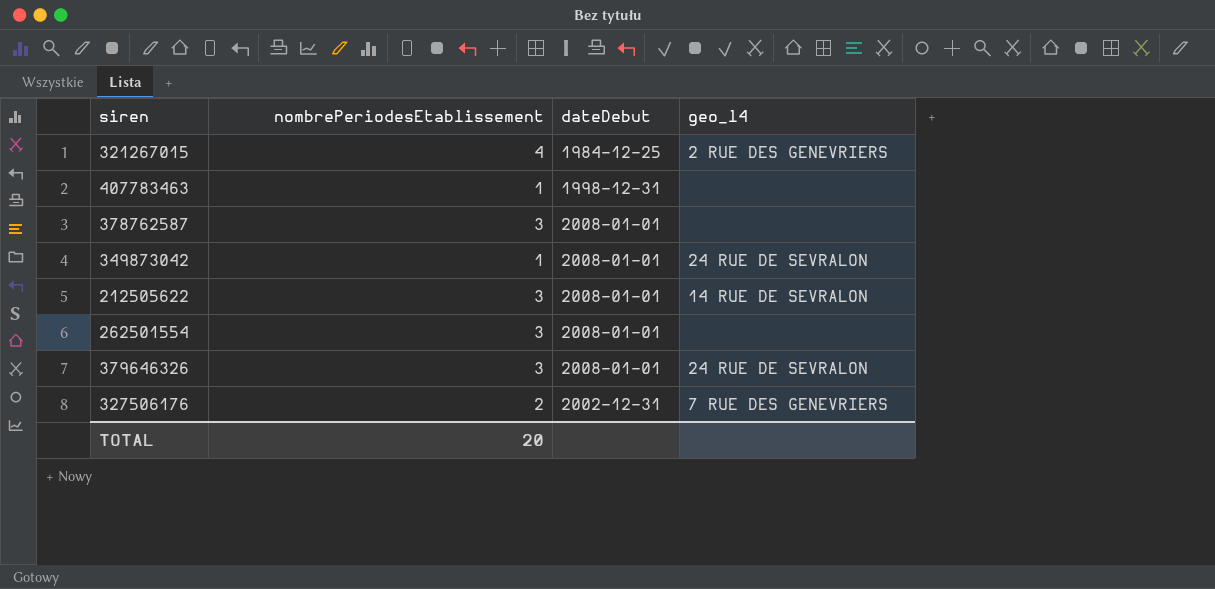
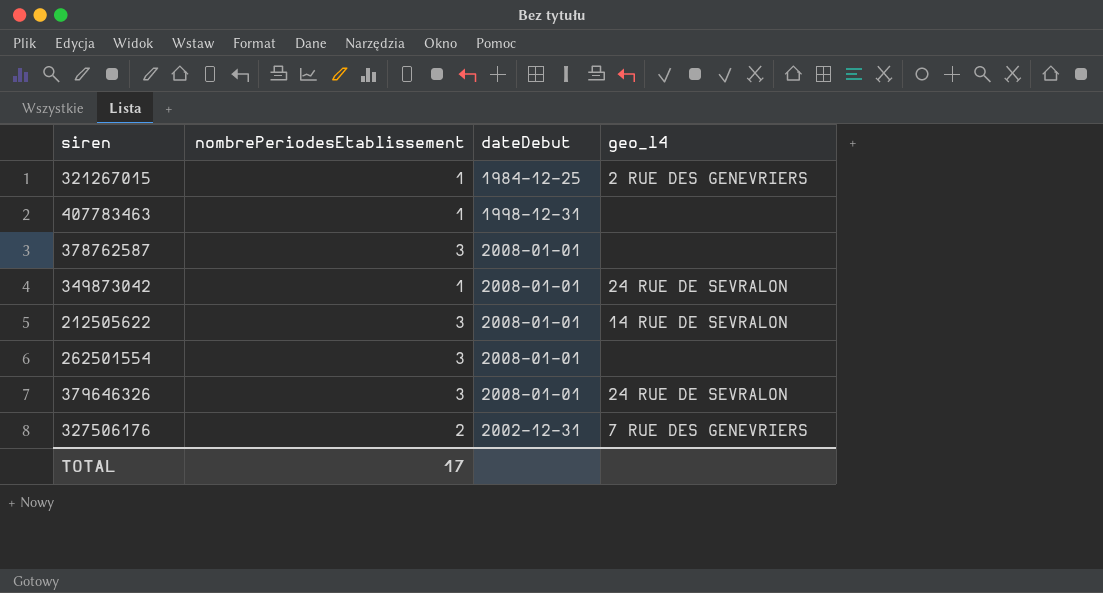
321267015 | nombrePeriodesEtablissement: 4 -> 1
TOTAL | nombrePeriodesEtablissement: 20 -> 17

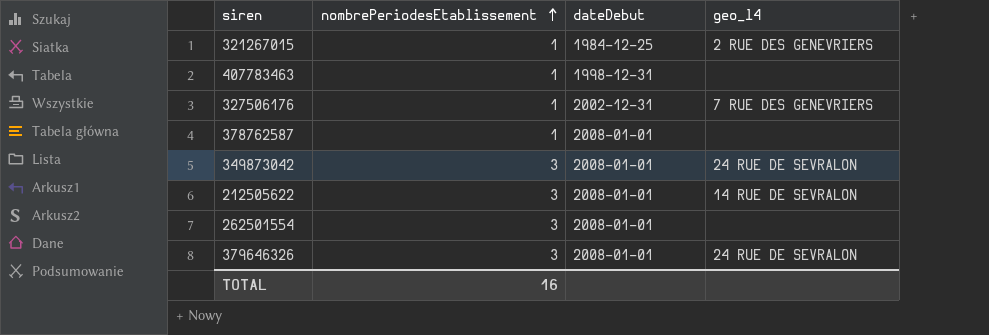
row order: none -> nombrePeriodesEtablissement ascending
327506176 | nombrePeriodesEtablissement: 2 -> 1
378762587 | nombrePeriodesEtablissement: 3 -> 1
349873042 | nombrePeriodesEtablissement: 1 -> 3
TOTAL | nombrePeriodesEtablissement: 17 -> 16

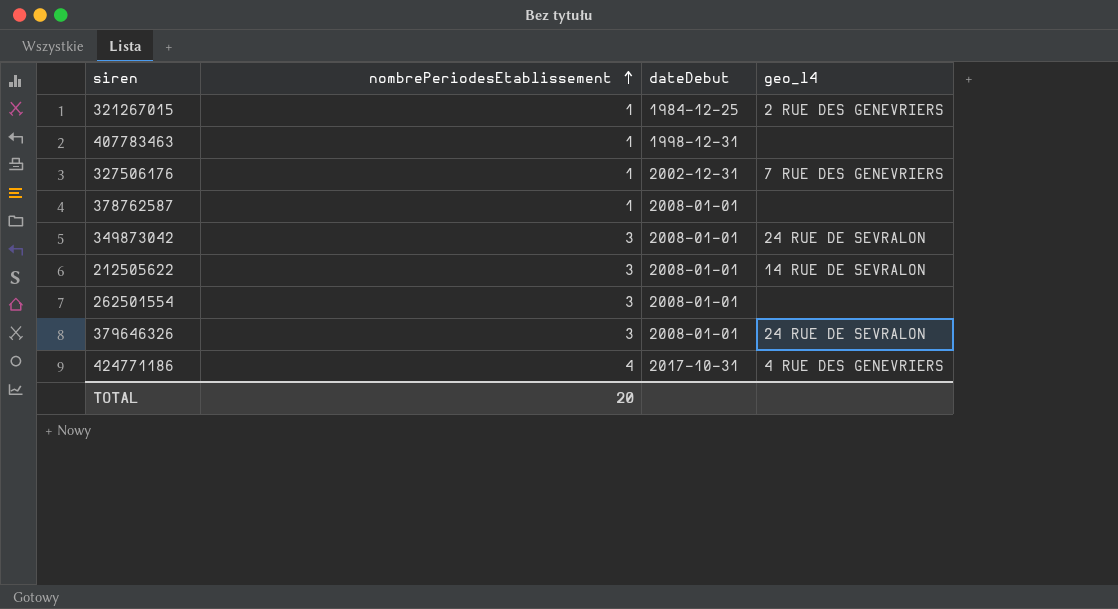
row 424771186: none -> 4 | 2017-10-31 | 4 RUE DES GENEVRIERS
TOTAL | nombrePeriodesEtablissement: 16 -> 20

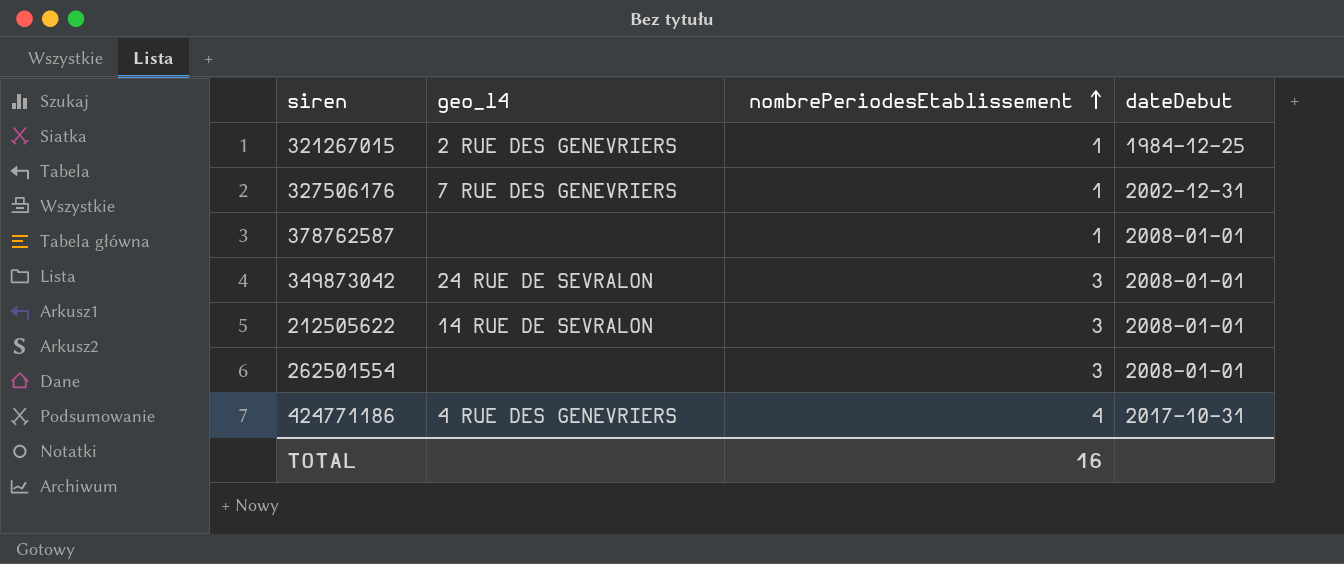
column geo_l4 | position: 4 -> 2
row 407783463: 1 | 1998-12-31 | none -> none
row 379646326: 3 | 2008-01-01 | 24 RUE DE SEVRALON -> none
TOTAL | nombrePeriodesEtablissement: 20 -> 16

